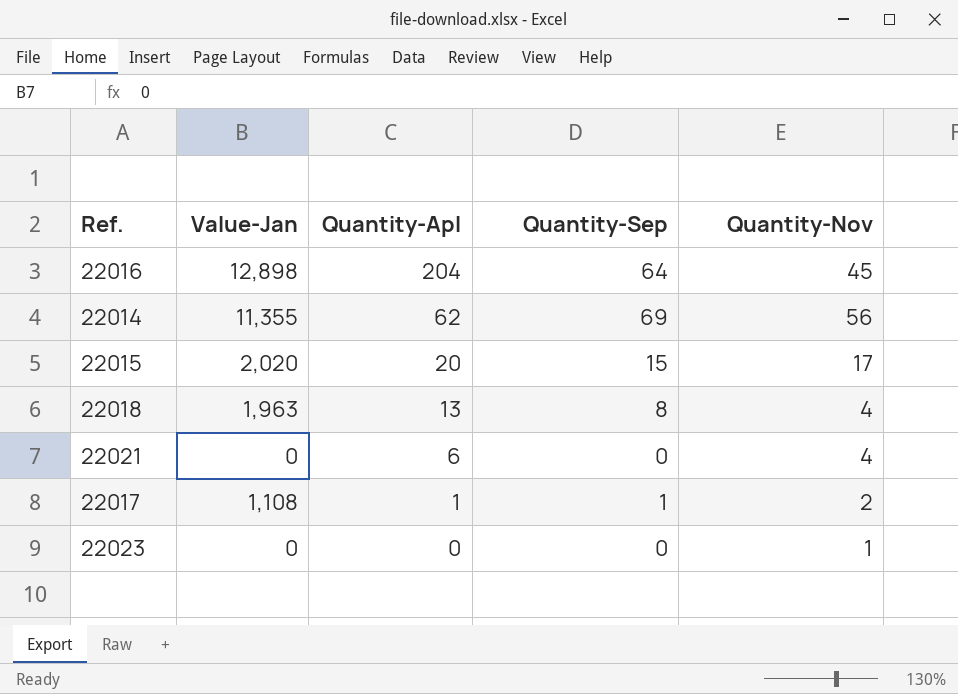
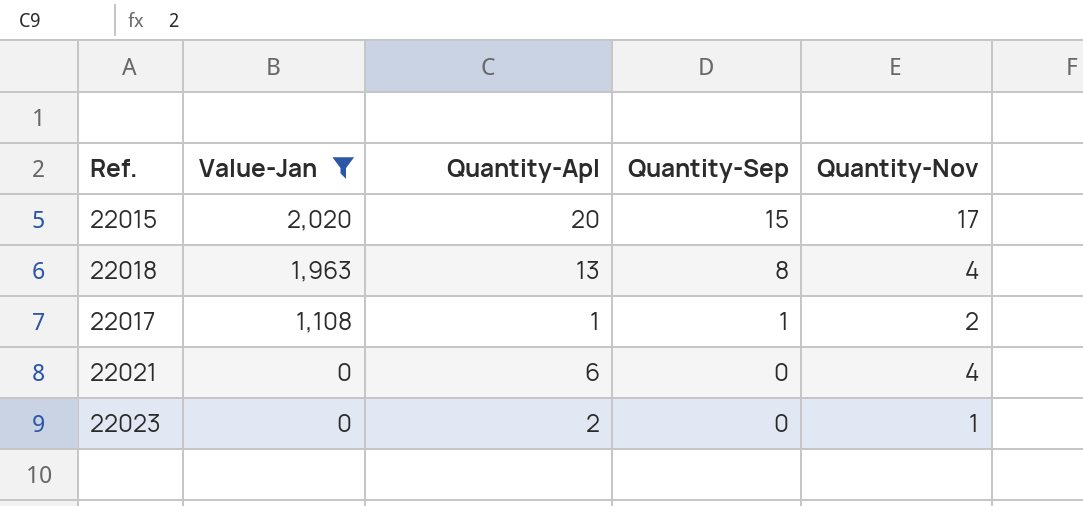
filter: none -> Value-Jan <= 2,020
row order: Quantity-Apl descending -> Value-Jan descending
22023 | Quantity-Apl: 0 -> 2

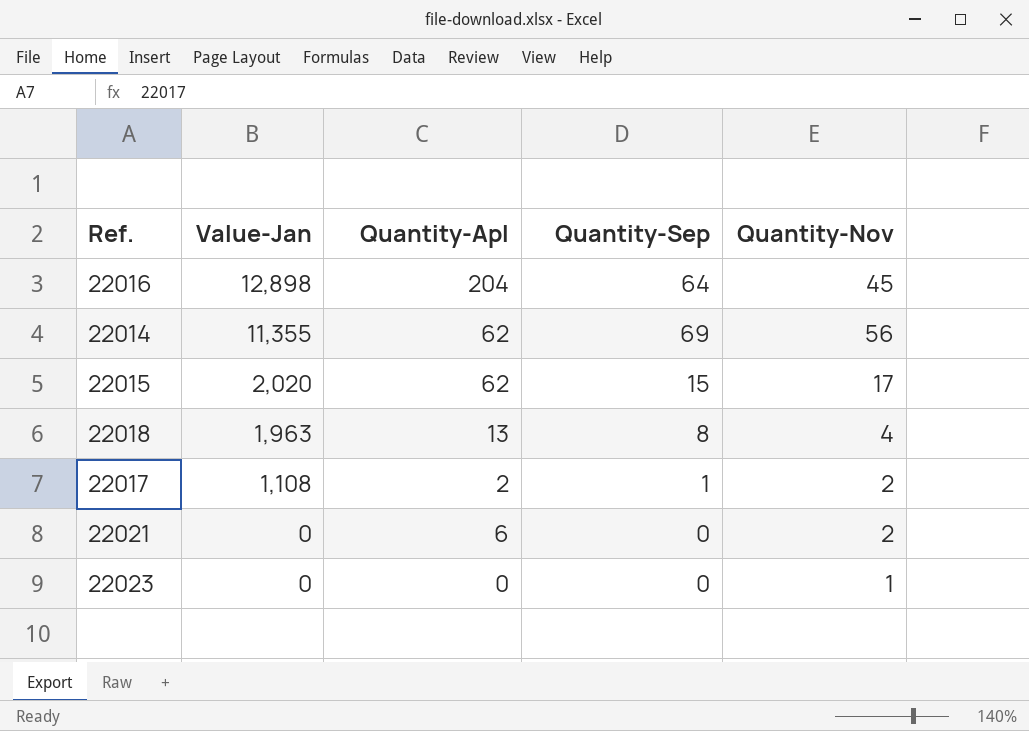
filter: Value-Jan <= 2,020 -> none
22015 | Quantity-Apl: 20 -> 62
22017 | Quantity-Apl: 1 -> 2
22021 | Quantity-Nov: 4 -> 2
22023 | Quantity-Apl: 2 -> 0

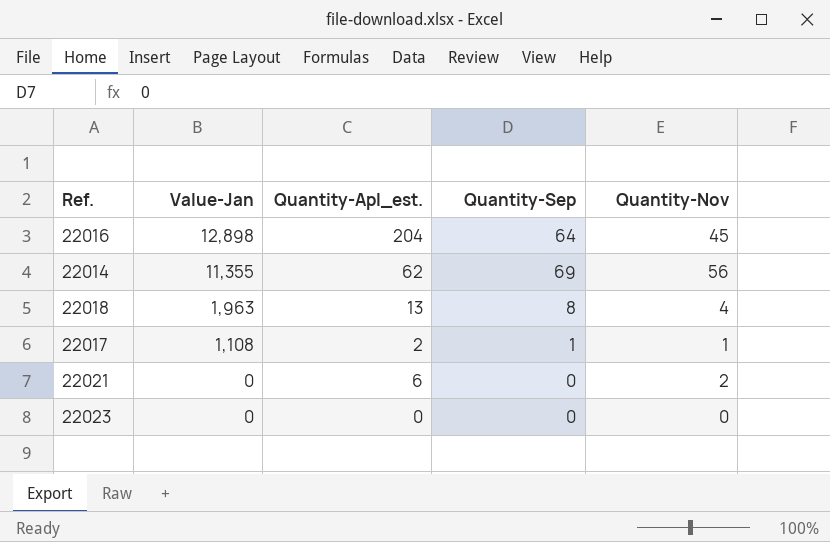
column name: Quantity-Apl -> Quantity-Apl_est.
row 22015: 2,020 | 62 | 15 | 17 -> none
22017 | Quantity-Nov: 2 -> 1
22023 | Quantity-Nov: 1 -> 0

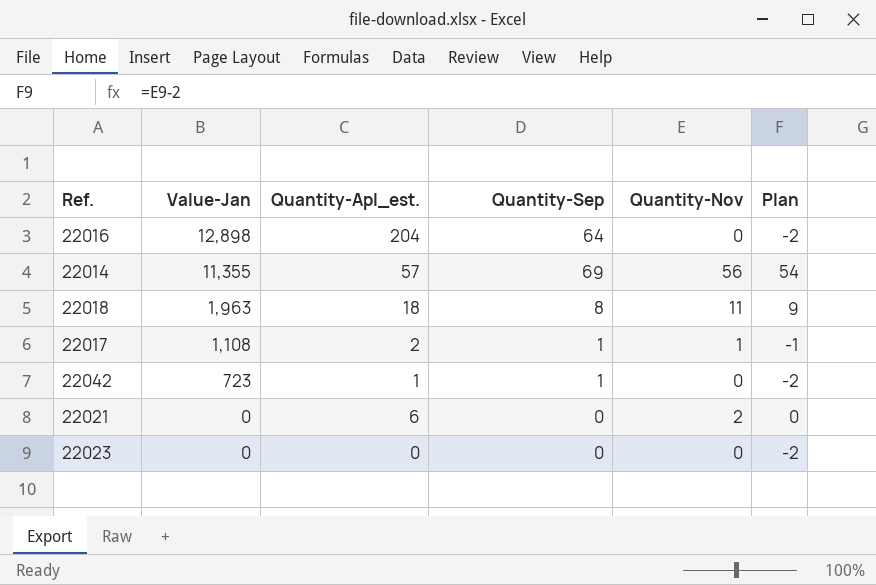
column Plan | formula: none -> [Quantity-Nov] - 2
22016 | Quantity-Nov: 45 -> 0
22014 | Quantity-Apl_est.: 62 -> 57
22018 | Quantity-Apl_est.: 13 -> 18
22018 | Quantity-Nov: 4 -> 11
row 22042: none -> 723 | 1 | 1 | 0 | -2

